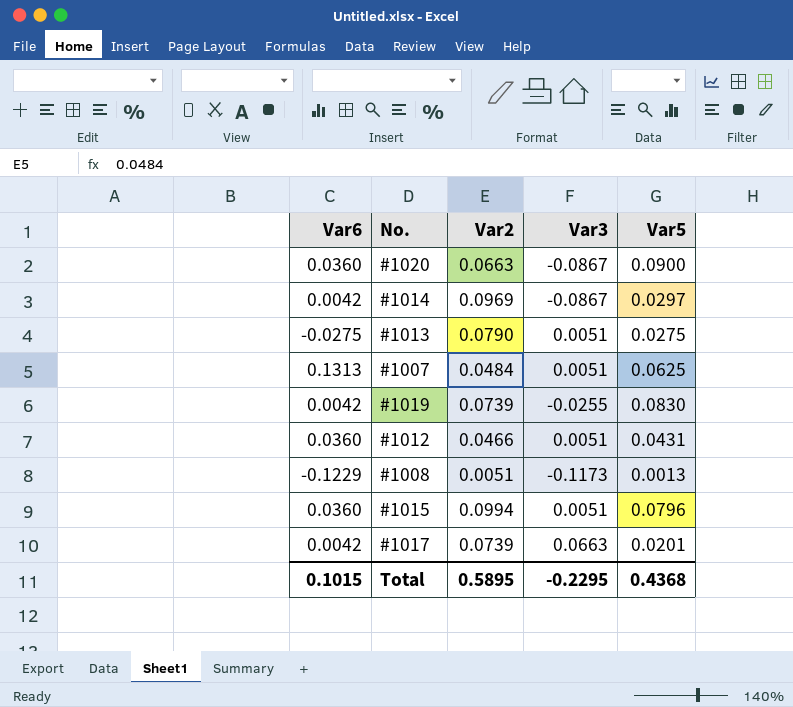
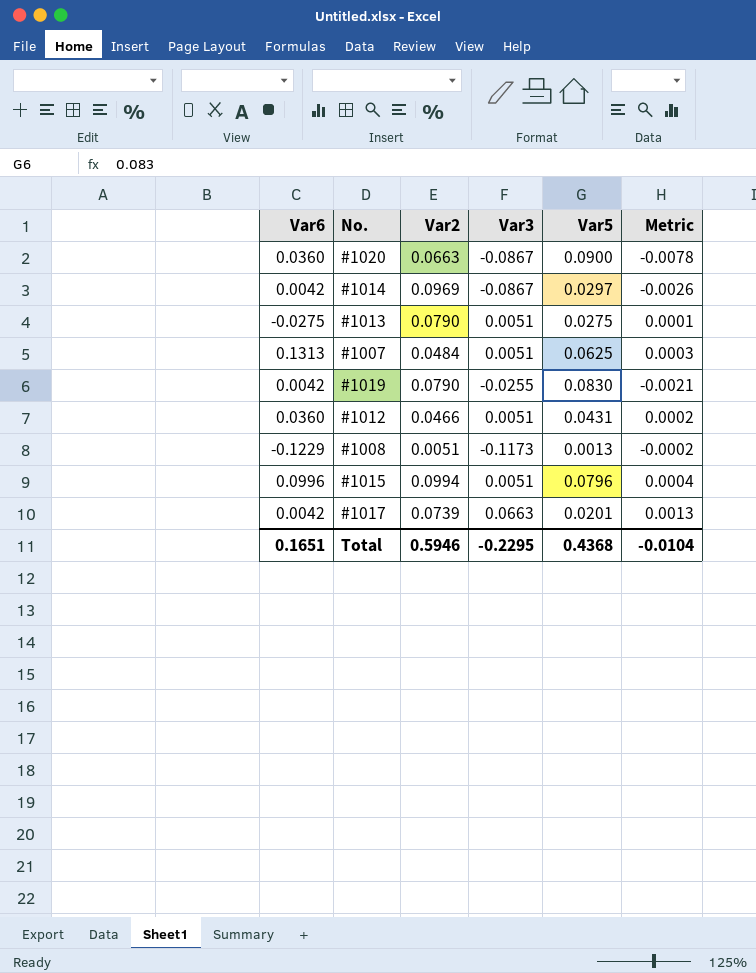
column Metric | formula: none -> [Var3] * [Var5]
#1019 | Var2: 0.0739 -> 0.0790
#1015 | Var6: 0.0360 -> 0.0996
Total | Var6: 0.1015 -> 0.1651
Total | Var2: 0.5895 -> 0.5946

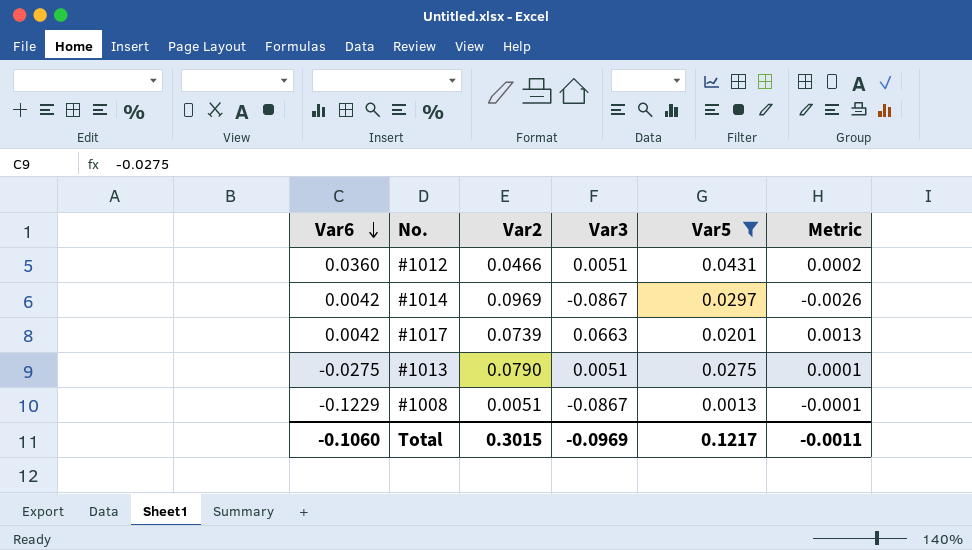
filter: none -> Var5 <= 0.0431
row order: none -> Var6 descending
#1008 | Var3: -0.1173 -> -0.0867
#1008 | Metric: -0.0002 -> -0.0001
Total | Var6: 0.1651 -> -0.1060
Total | Var2: 0.5946 -> 0.3015
Total | Var3: -0.2295 -> -0.0969
Total | Var5: 0.4368 -> 0.1217
Total | Metric: -0.0104 -> -0.0011

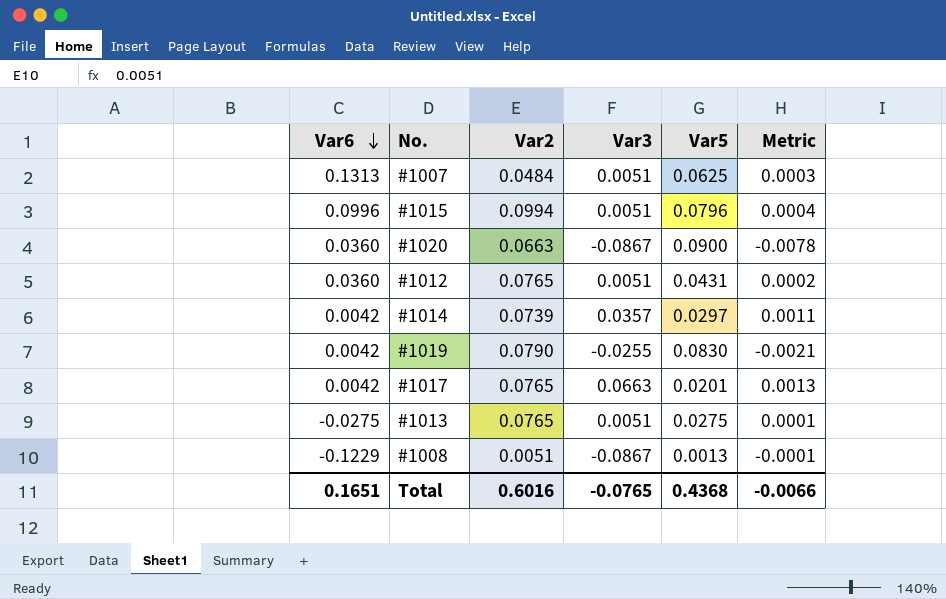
filter: Var5 <= 0.0431 -> none
#1012 | Var2: 0.0466 -> 0.0765
#1014 | Var2: 0.0969 -> 0.0739
#1014 | Var3: -0.0867 -> 0.0357
#1014 | Metric: -0.0026 -> 0.0011
#1017 | Var2: 0.0739 -> 0.0765
#1013 | Var2: 0.0790 -> 0.0765
Total | Var6: -0.1060 -> 0.1651
Total | Var2: 0.3015 -> 0.6016
Total | Var3: -0.0969 -> -0.0765
Total | Var5: 0.1217 -> 0.4368
Total | Metric: -0.0011 -> -0.0066

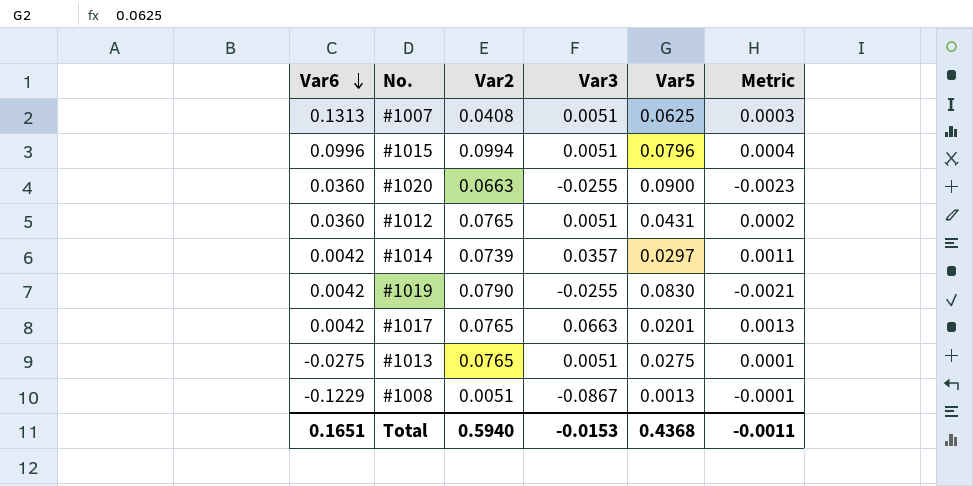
#1007 | Var2: 0.0484 -> 0.0408
#1020 | Var3: -0.0867 -> -0.0255
#1020 | Metric: -0.0078 -> -0.0023
Total | Var2: 0.6016 -> 0.5940
Total | Var3: -0.0765 -> -0.0153
Total | Metric: -0.0066 -> -0.0011

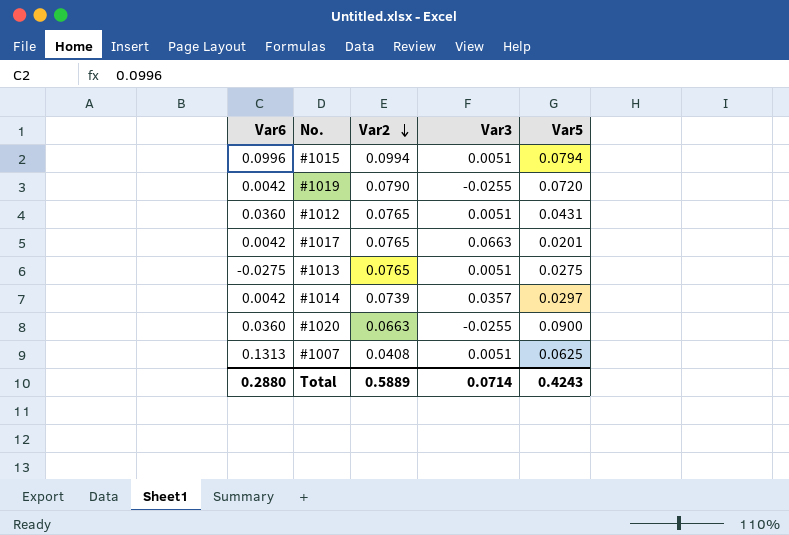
row order: Var6 descending -> Var2 descending
column Metric | formula: [Var3] * [Var5] -> none
row #1008: -0.1229 | 0.0051 | -0.0867 | 0.0013 | -0.0001 -> none
#1015 | Var5: 0.0796 -> 0.0794
#1019 | Var5: 0.0830 -> 0.0720
Total | Var6: 0.1651 -> 0.2880
Total | Var2: 0.5940 -> 0.5889
Total | Var3: -0.0153 -> 0.0714
Total | Var5: 0.4368 -> 0.4243

